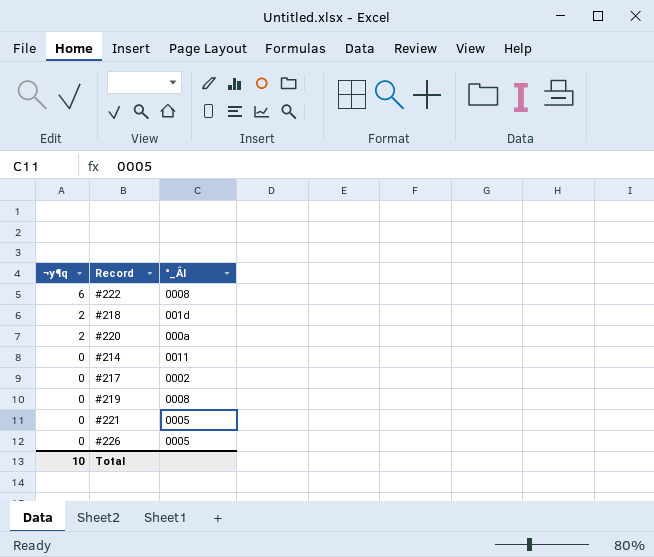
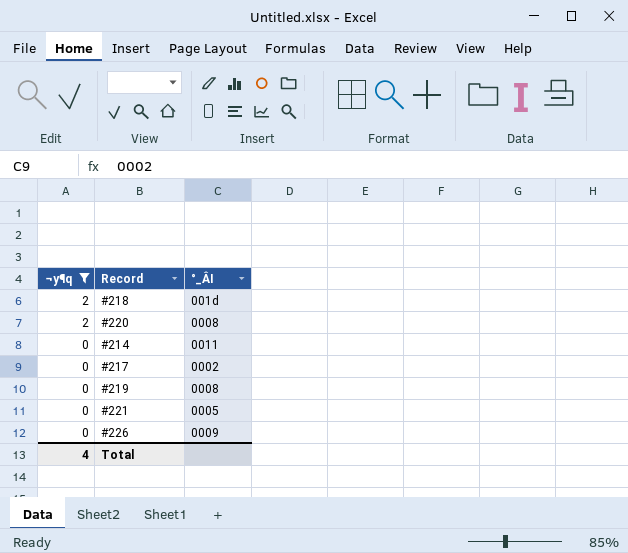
filter: none -> ¬y¶q != 6
#220 | °_ÂI: 000a -> 0008
#226 | °_ÂI: 0005 -> 0009
Total | ¬y¶q: 10 -> 4

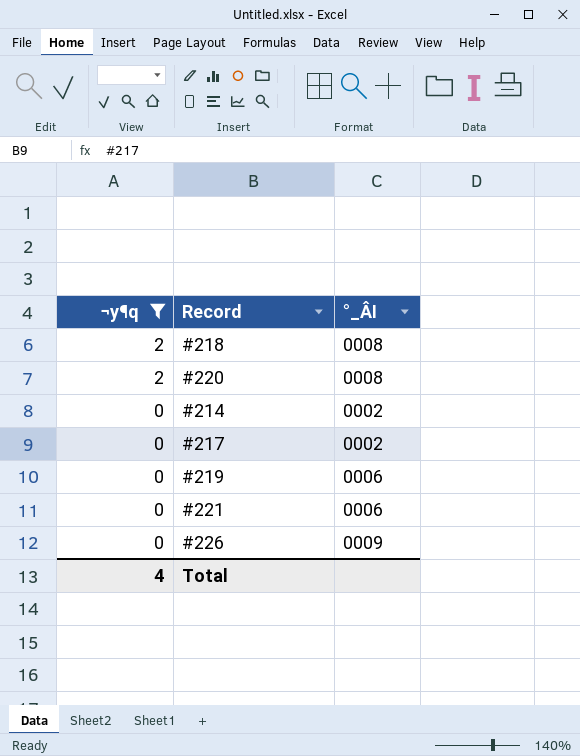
#218 | °_ÂI: 001d -> 0008
#214 | °_ÂI: 0011 -> 0002
#219 | °_ÂI: 0008 -> 0006
#221 | °_ÂI: 0005 -> 0006

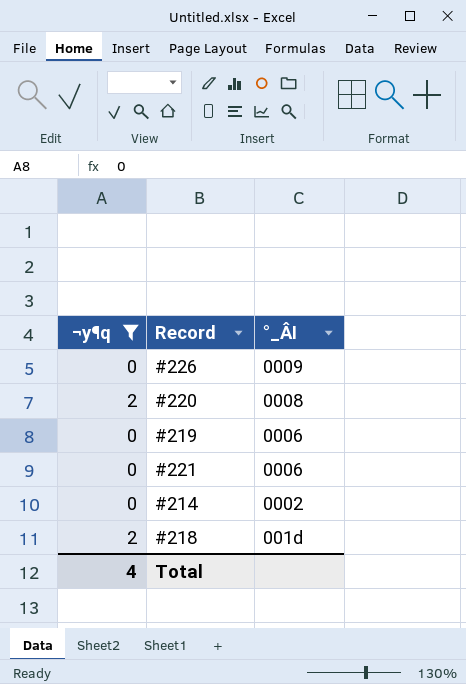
row order: ¬y¶q descending -> °_ÂI descending
row #217: 0 | 0002 -> none
#218 | °_ÂI: 0008 -> 001d

